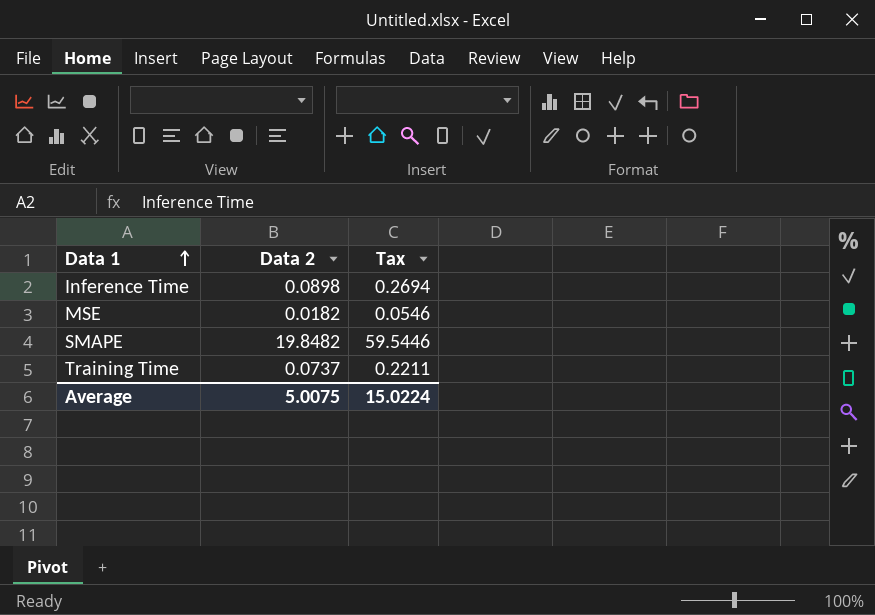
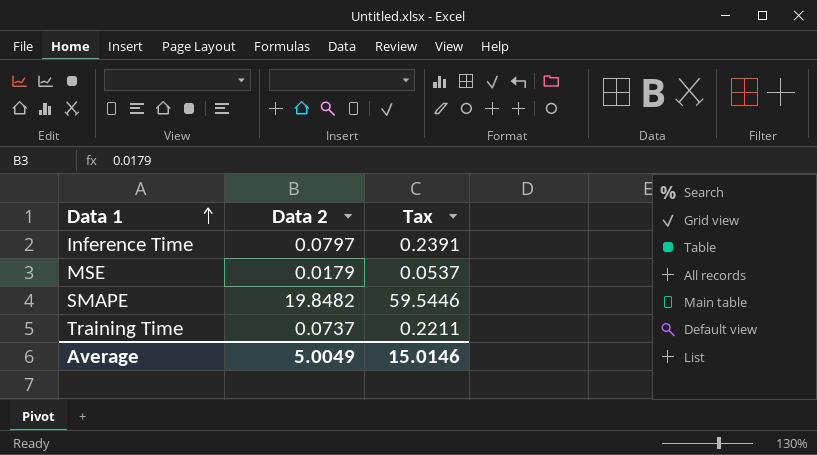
Inference Time | Data 2: 0.0898 -> 0.0797
Inference Time | Tax: 0.2694 -> 0.2391
MSE | Data 2: 0.0182 -> 0.0179
MSE | Tax: 0.0546 -> 0.0537
Average | Data 2: 5.0075 -> 5.0049
Average | Tax: 15.0224 -> 15.0146

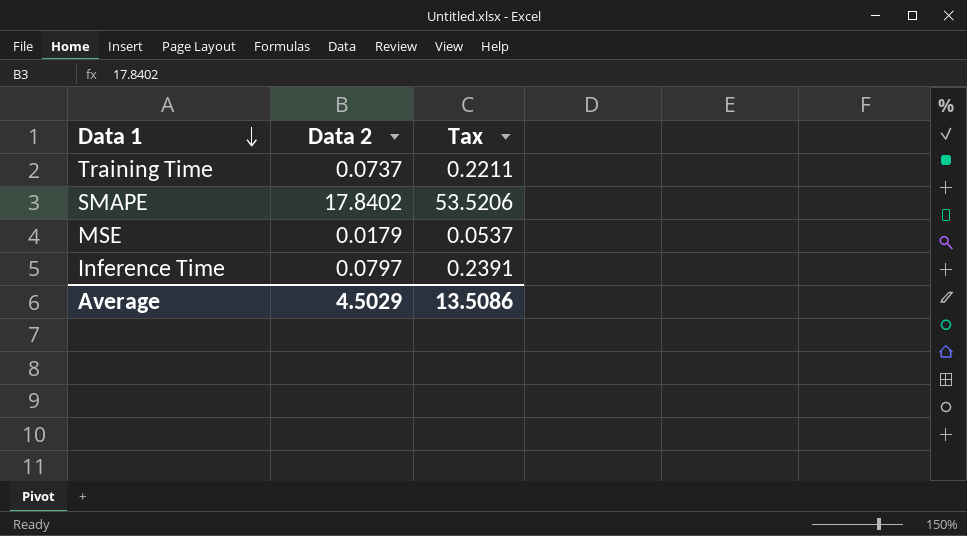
row order: Data 1 ascending -> Data 1 descending
SMAPE | Data 2: 19.8482 -> 17.8402
SMAPE | Tax: 59.5446 -> 53.5206
Average | Data 2: 5.0049 -> 4.5029
Average | Tax: 15.0146 -> 13.5086

